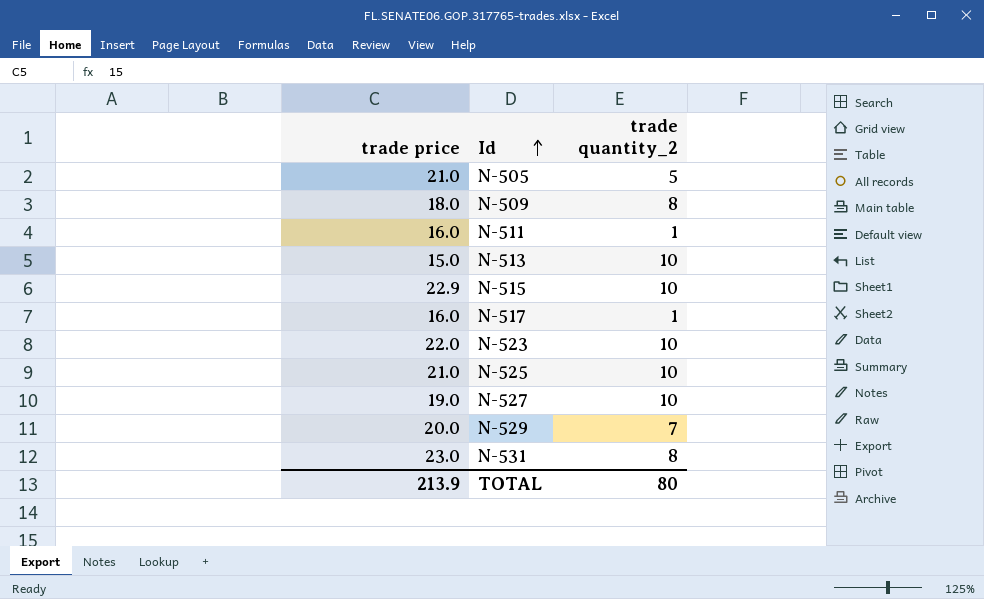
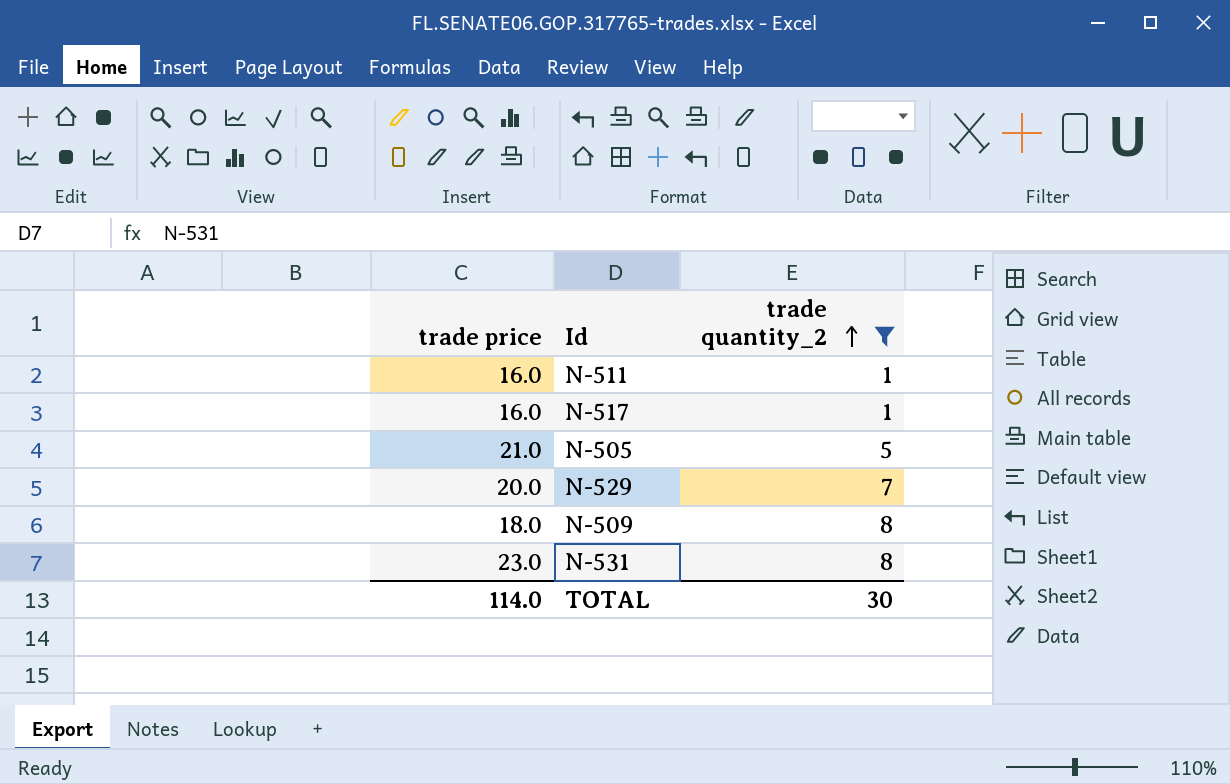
filter: none -> trade quantity_2 != 10
row order: Id ascending -> trade quantity_2 ascending
TOTAL | trade price: 213.9 -> 114.0
TOTAL | trade quantity_2: 80 -> 30

